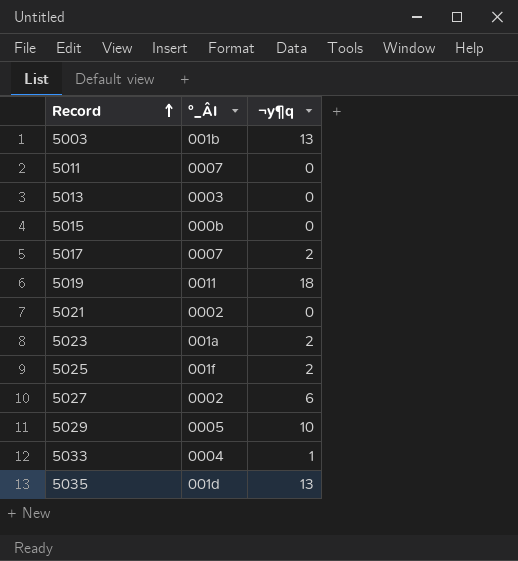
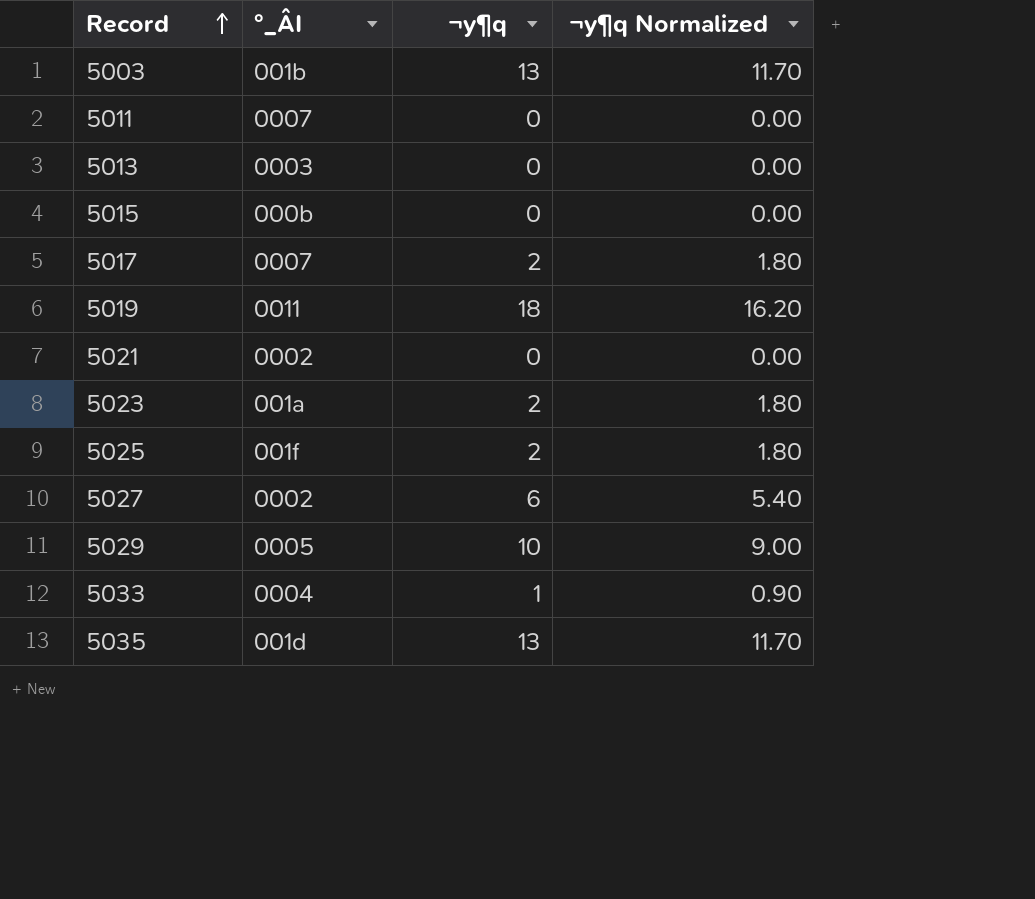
column ¬y¶q Normalized | formula: none -> [¬y¶q] * 0.9

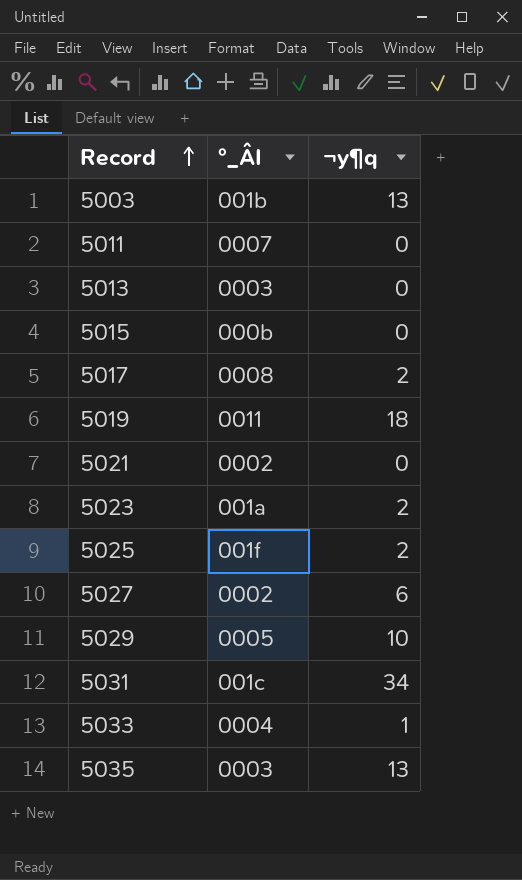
column ¬y¶q Normalized | formula: [¬y¶q] * 0.9 -> none
5017 | °_ÂI: 0007 -> 0008
row 5031: none -> 001c | 34
5035 | °_ÂI: 001d -> 0003

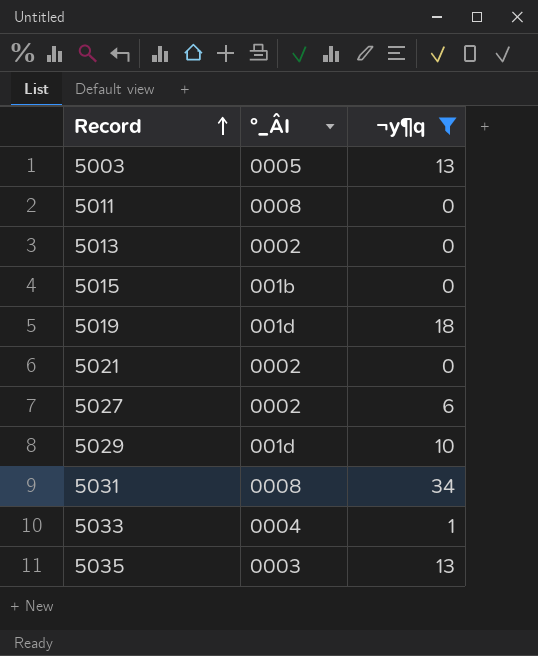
filter: none -> ¬y¶q != 2
5003 | °_ÂI: 001b -> 0005
5011 | °_ÂI: 0007 -> 0008
5013 | °_ÂI: 0003 -> 0002
5015 | °_ÂI: 000b -> 001b
5019 | °_ÂI: 0011 -> 001d
5029 | °_ÂI: 0005 -> 001d
5031 | °_ÂI: 001c -> 0008

